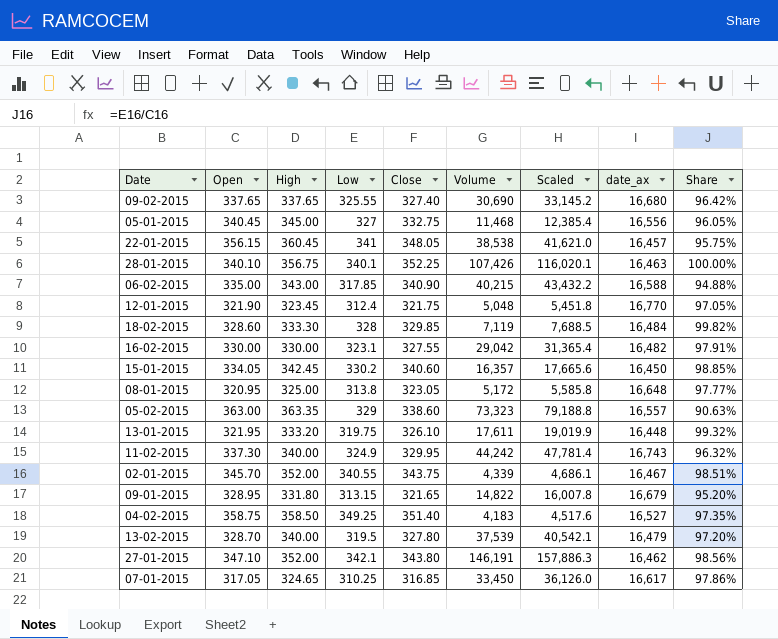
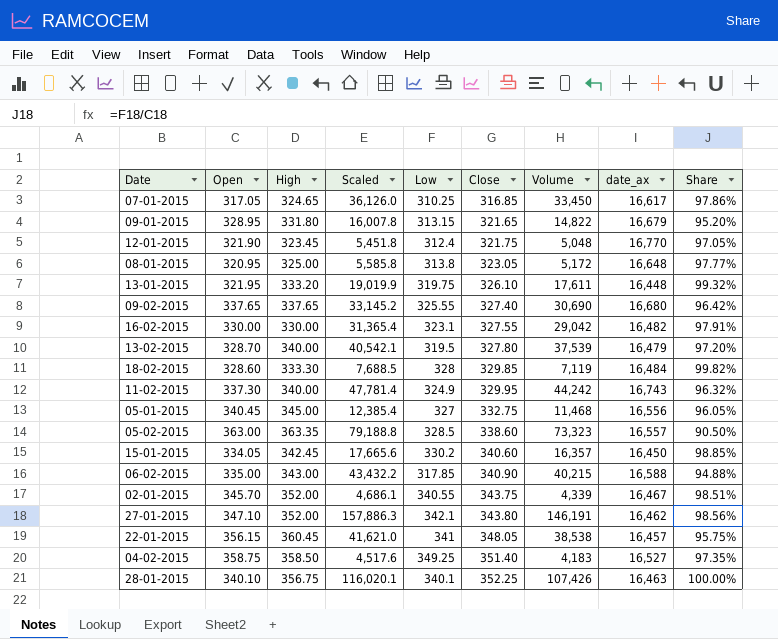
row order: none -> Close ascending
column Scaled | position: 7 -> 4
05-02-2015 | Low: 329 -> 328.5
05-02-2015 | Share: 90.63% -> 90.50%

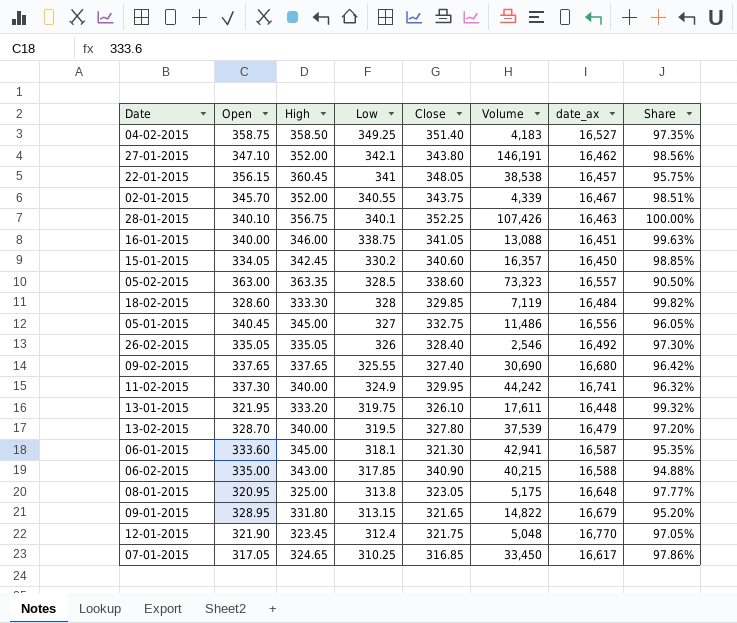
row order: Close ascending -> Low descending
column Scaled | formula: [Volume] * 1.08 -> none
row 16-02-2015: 330.00 | 330.00 | 31,365.4 | 323.1 | 327.55 | 29,042 | 16,482 | 97.91% -> none
row 16-01-2015: none -> 340.00 | 346.00 | 338.75 | 341.05 | 13,088 | 16,451 | 99.63%
05-01-2015 | Volume: 11,468 -> 11,486
row 26-02-2015: none -> 335.05 | 335.05 | 326 | 328.40 | 2,546 | 16,492 | 97.30%
11-02-2015 | date_ax: 16,743 -> 16,741
row 06-01-2015: none -> 333.60 | 345.00 | 318.1 | 321.30 | 42,941 | 16,587 | 95.35%
08-01-2015 | Volume: 5,172 -> 5,175

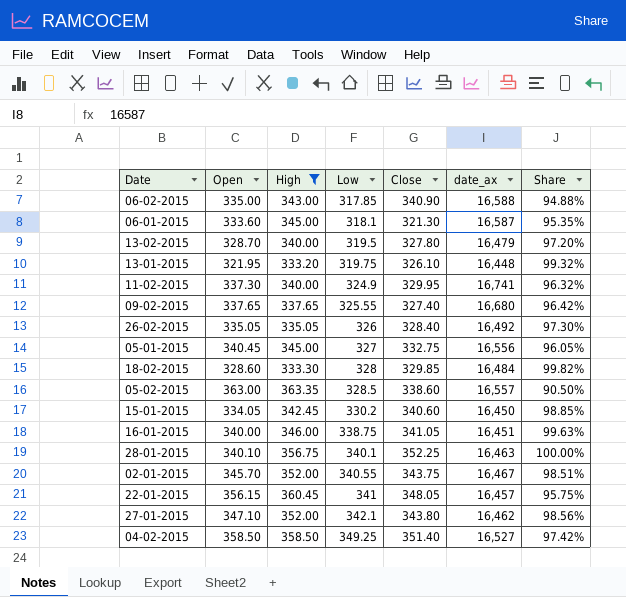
filter: none -> High >= 333.20
row order: Low descending -> Low ascending
column Volume | position: 6 -> none
04-02-2015 | Open: 358.75 -> 358.50
04-02-2015 | Share: 97.35% -> 97.42%

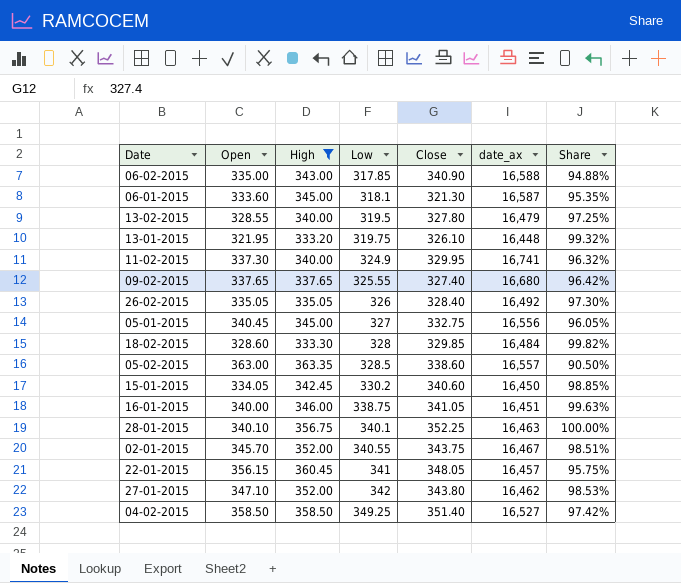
13-02-2015 | Open: 328.70 -> 328.55
13-02-2015 | Share: 97.20% -> 97.25%
27-01-2015 | Low: 342.1 -> 342
27-01-2015 | Share: 98.56% -> 98.53%

